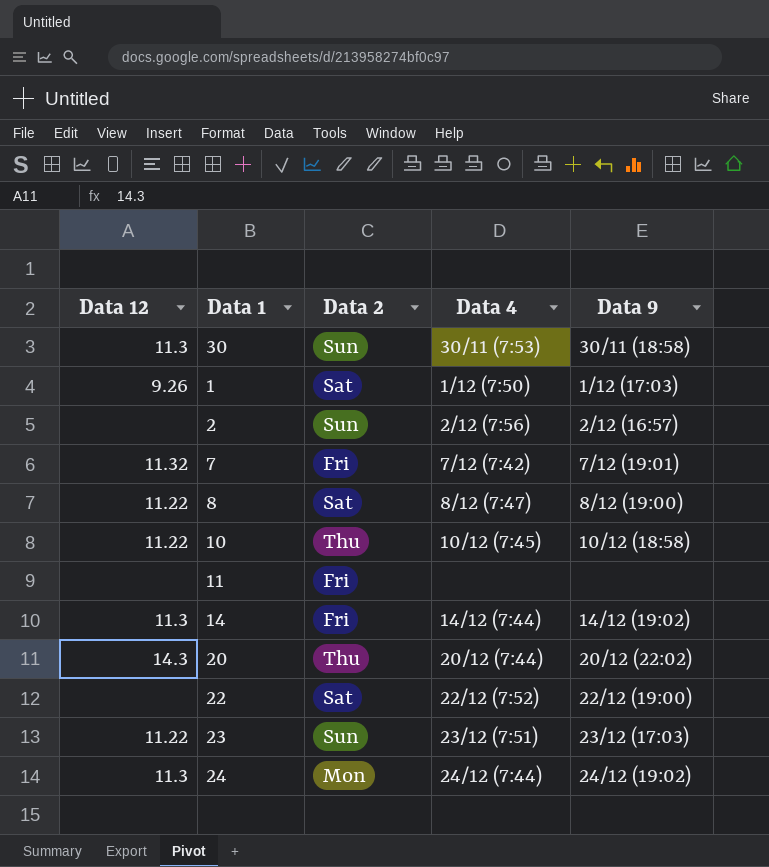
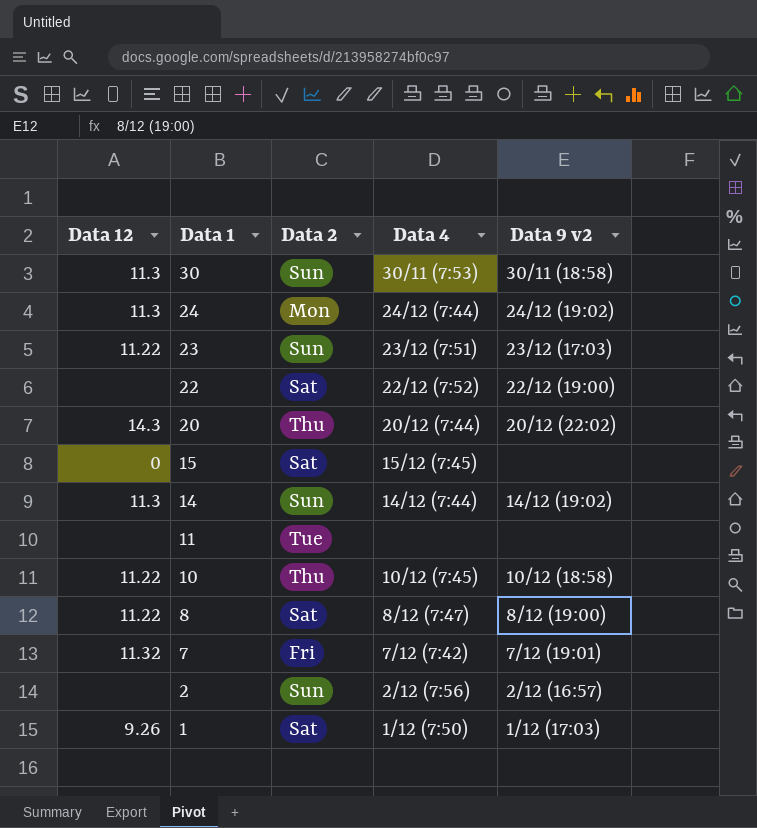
row order: none -> Data 1 descending
column name: Data 9 -> Data 9 v2
row 15: none -> 0 | Sat | 15/12 (7:45) | none
14 | Data 2: Fri -> Sun
11 | Data 2: Fri -> Tue

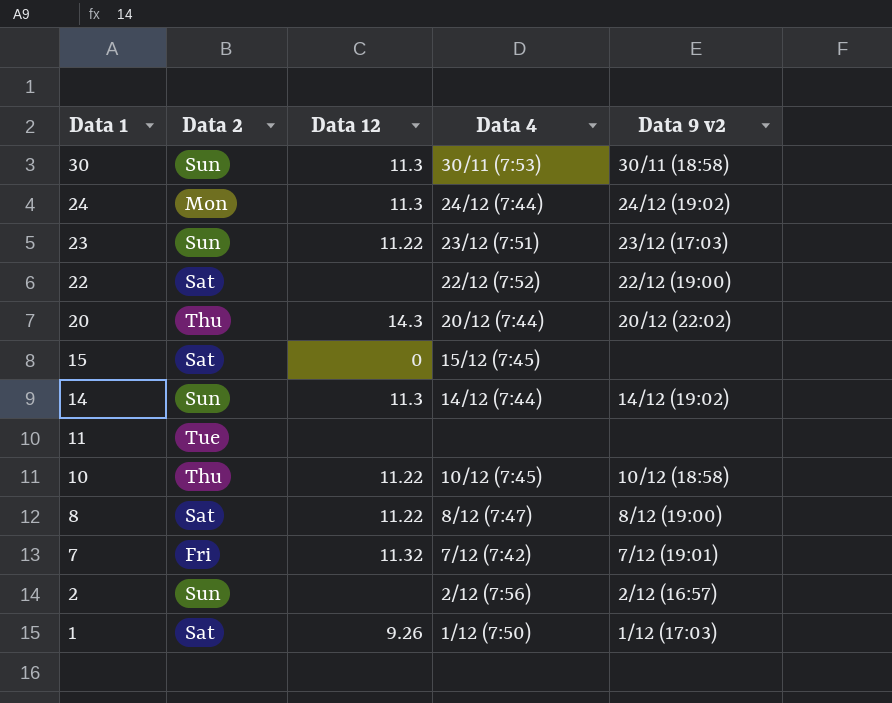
column Data 12 | position: 1 -> 3

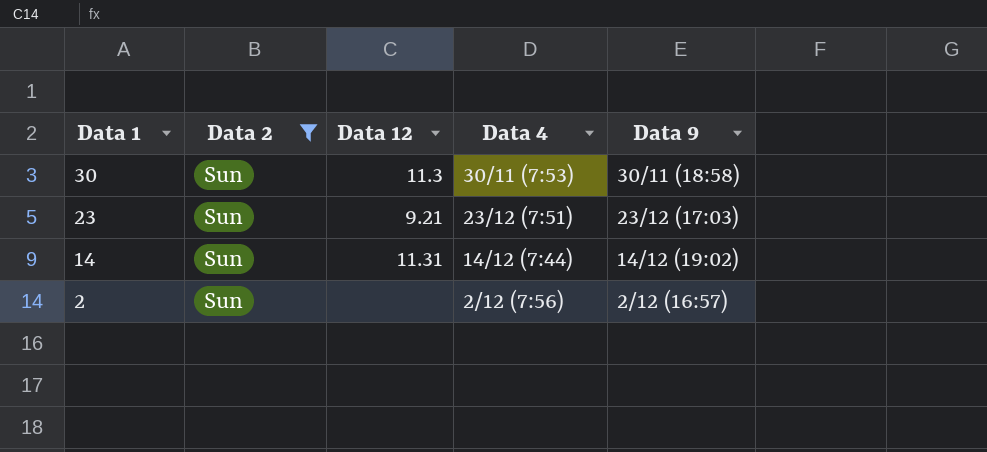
filter: none -> Data 2 = Sun
column name: Data 9 v2 -> Data 9
23 | Data 12: 11.22 -> 9.21
14 | Data 12: 11.3 -> 11.31

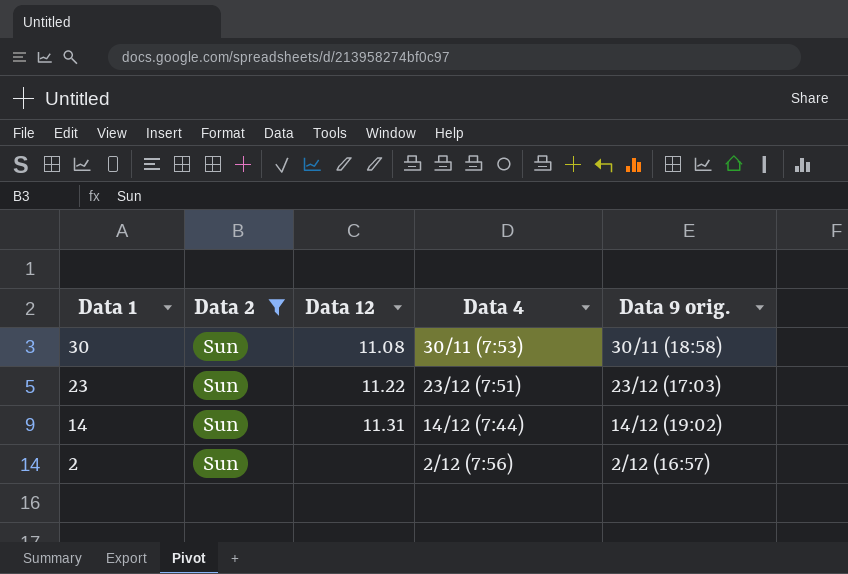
column name: Data 9 -> Data 9 orig.
30 | Data 12: 11.3 -> 11.08
23 | Data 12: 9.21 -> 11.22

